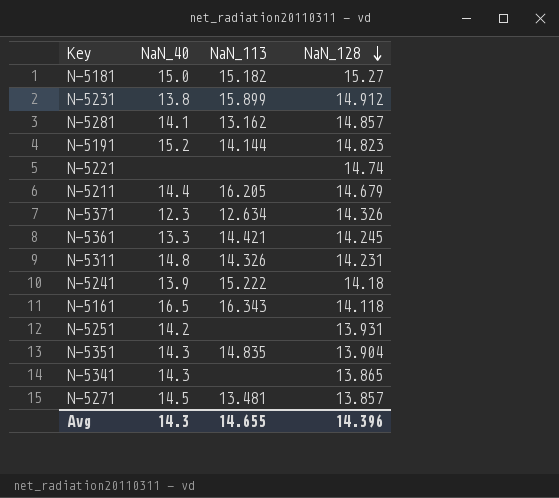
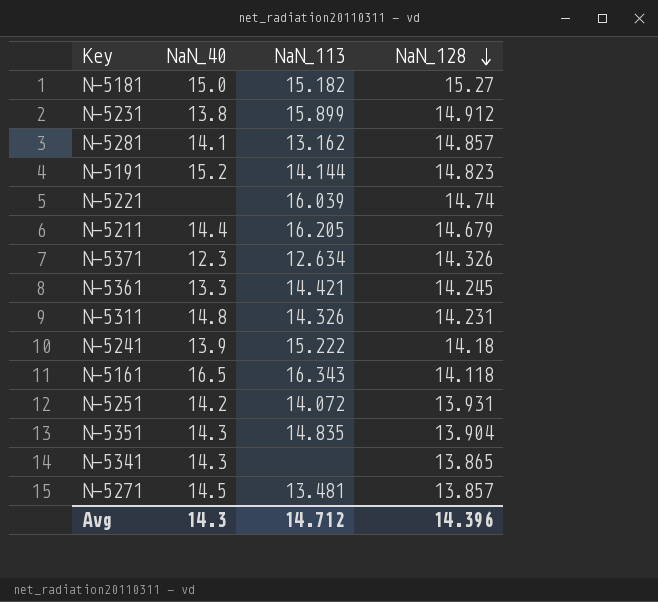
N-5221 | NaN_113: none -> 16.039
N-5251 | NaN_113: none -> 14.072
Avg | NaN_113: 14.655 -> 14.712

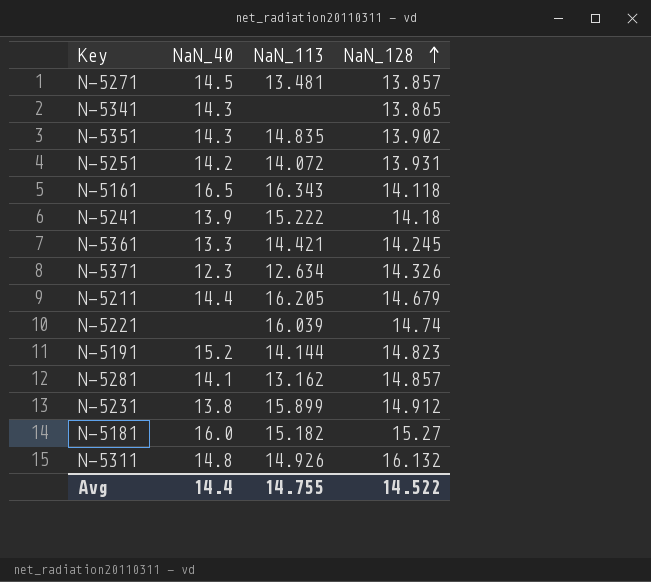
row order: NaN_128 descending -> NaN_128 ascending
N-5351 | NaN_128: 13.904 -> 13.902
N-5181 | NaN_40: 15.0 -> 16.0
N-5311 | NaN_113: 14.326 -> 14.926
N-5311 | NaN_128: 14.231 -> 16.132
Avg | NaN_40: 14.3 -> 14.4
Avg | NaN_113: 14.712 -> 14.755
Avg | NaN_128: 14.396 -> 14.522

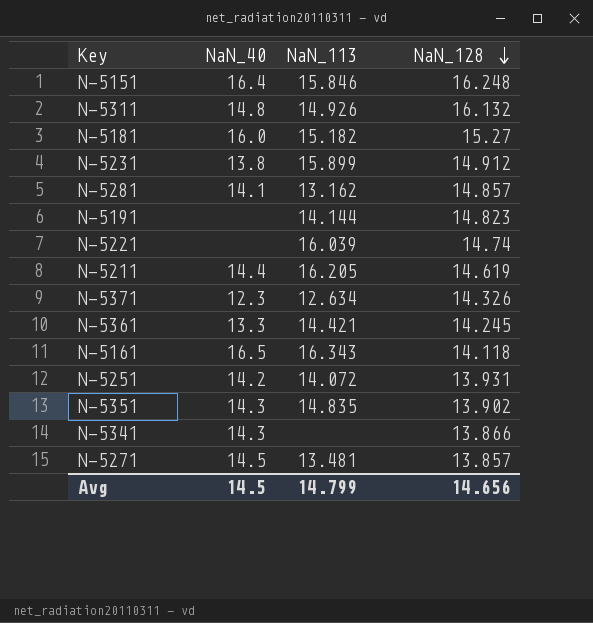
row order: NaN_128 ascending -> NaN_128 descending
row N-5241: 13.9 | 15.222 | 14.18 -> none
row N-5151: none -> 16.4 | 15.846 | 16.248
N-5191 | NaN_40: 15.2 -> none
N-5211 | NaN_128: 14.679 -> 14.619
N-5341 | NaN_128: 13.865 -> 13.866
Avg | NaN_40: 14.4 -> 14.5
Avg | NaN_113: 14.755 -> 14.799
Avg | NaN_128: 14.522 -> 14.656

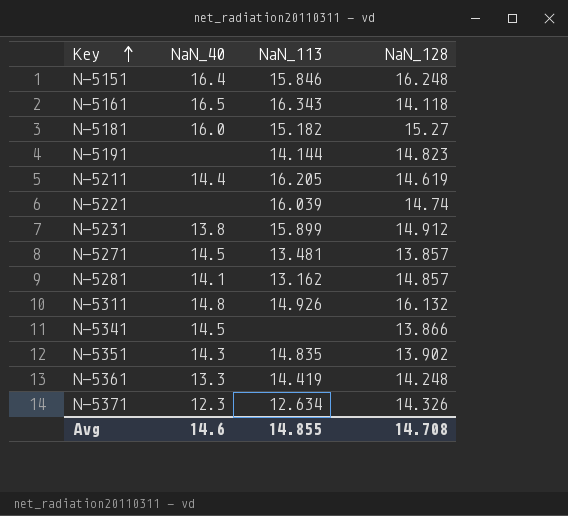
row order: NaN_128 descending -> Key ascending
row N-5251: 14.2 | 14.072 | 13.931 -> none
N-5341 | NaN_40: 14.3 -> 14.5
N-5361 | NaN_113: 14.421 -> 14.419
N-5361 | NaN_128: 14.245 -> 14.248
Avg | NaN_40: 14.5 -> 14.6
Avg | NaN_113: 14.799 -> 14.855
Avg | NaN_128: 14.656 -> 14.708

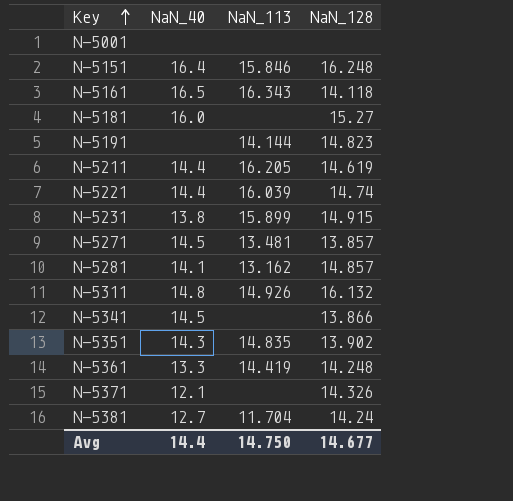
row N-5001: none -> none | none | none
N-5181 | NaN_113: 15.182 -> none
N-5221 | NaN_40: none -> 14.4
N-5231 | NaN_128: 14.912 -> 14.915
N-5371 | NaN_40: 12.3 -> 12.1
N-5371 | NaN_113: 12.634 -> none
row N-5381: none -> 12.7 | 11.704 | 14.24
Avg | NaN_40: 14.6 -> 14.4
Avg | NaN_113: 14.855 -> 14.750
Avg | NaN_128: 14.708 -> 14.677

